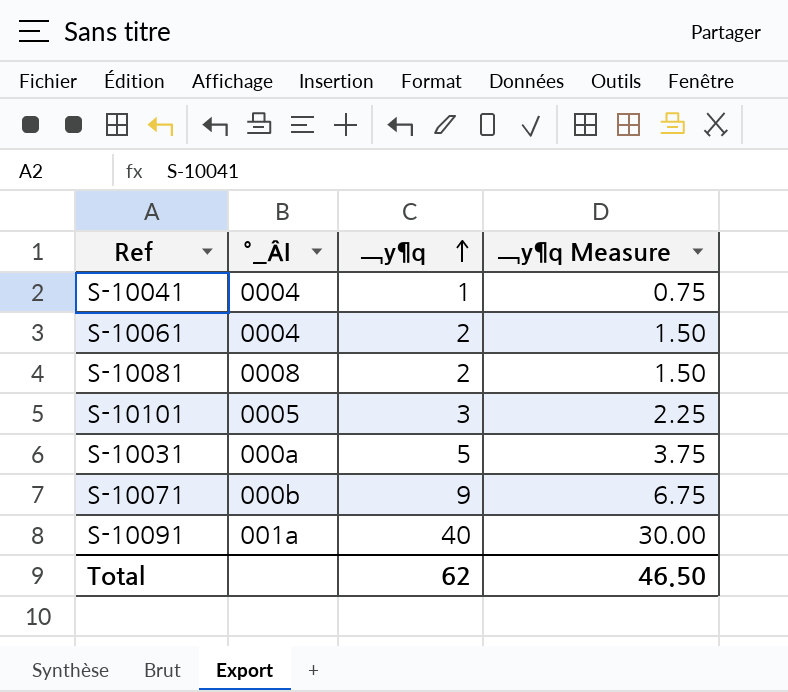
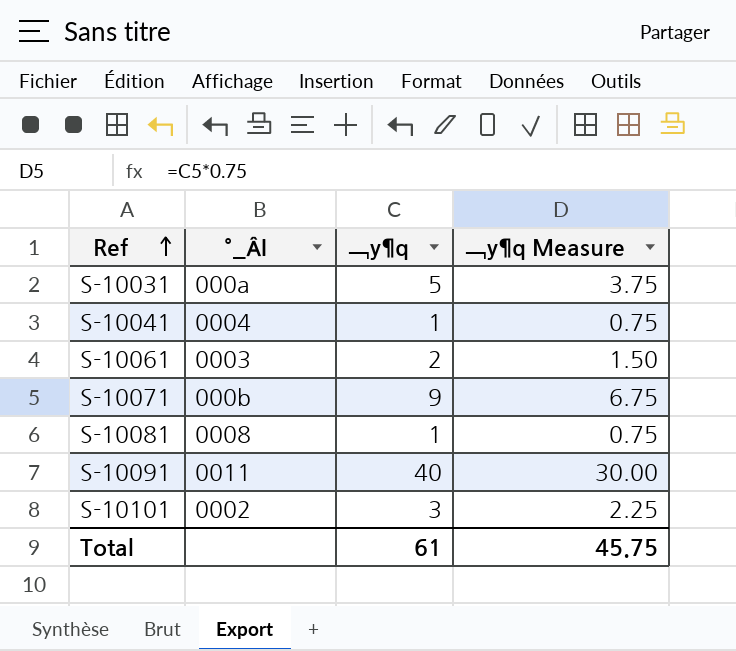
row order: ¬y¶q ascending -> Ref ascending
S-10061 | °_ÂI: 0004 -> 0003
S-10081 | ¬y¶q: 2 -> 1
S-10081 | ¬y¶q Measure: 1.50 -> 0.75
S-10091 | °_ÂI: 001a -> 0011
S-10101 | °_ÂI: 0005 -> 0002
Total | ¬y¶q: 62 -> 61
Total | ¬y¶q Measure: 46.50 -> 45.75

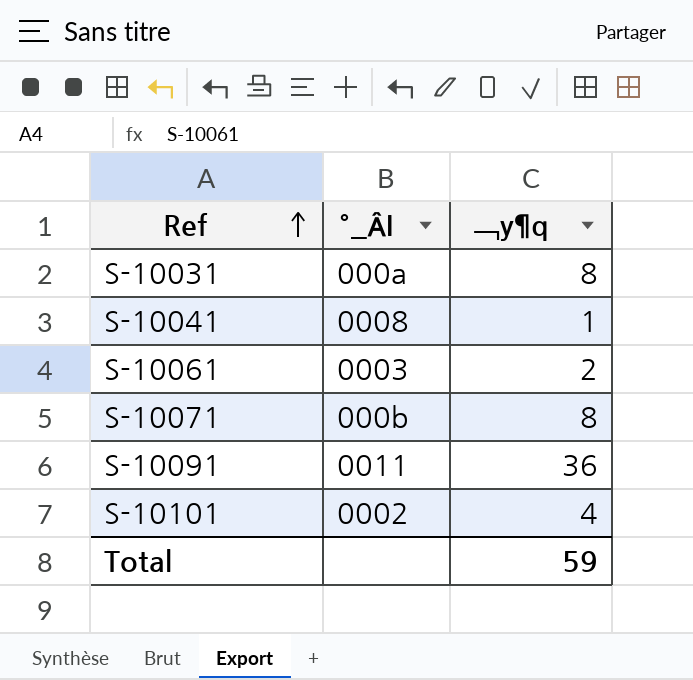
column ¬y¶q Measure | formula: [¬y¶q] * 0.75 -> none
row S-10081: 0008 | 1 | 0.75 -> none
S-10031 | ¬y¶q: 5 -> 8
S-10041 | °_ÂI: 0004 -> 0008
S-10071 | ¬y¶q: 9 -> 8
S-10091 | ¬y¶q: 40 -> 36
S-10101 | ¬y¶q: 3 -> 4
Total | ¬y¶q: 61 -> 59

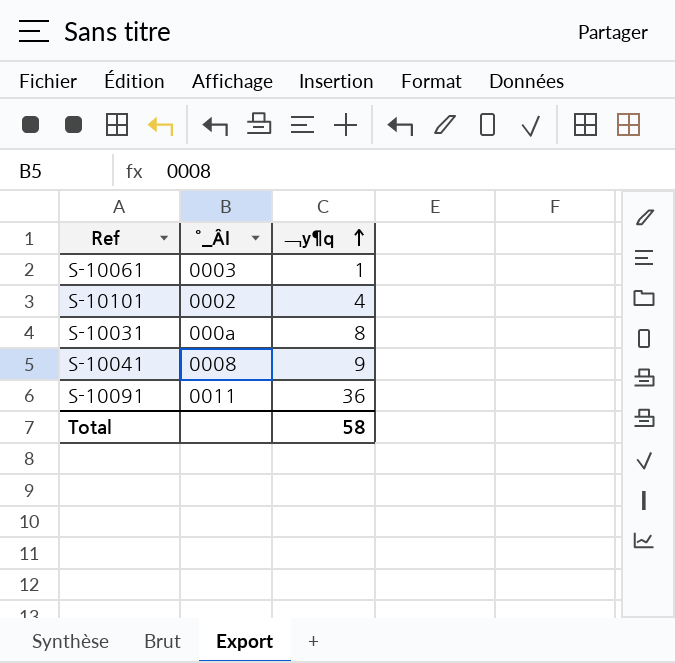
row order: Ref ascending -> ¬y¶q ascending
row S-10071: 000b | 8 -> none
S-10061 | ¬y¶q: 2 -> 1
S-10041 | ¬y¶q: 1 -> 9
Total | ¬y¶q: 59 -> 58

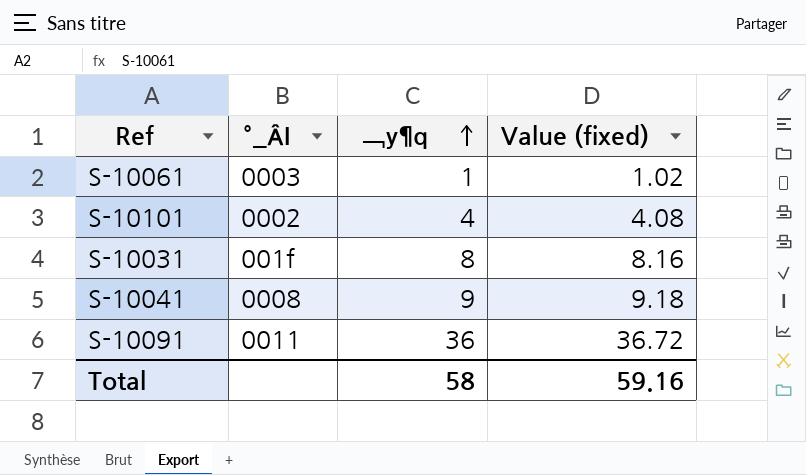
column Value (fixed) | formula: none -> [¬y¶q] * 1.02
S-10031 | °_ÂI: 000a -> 001f

